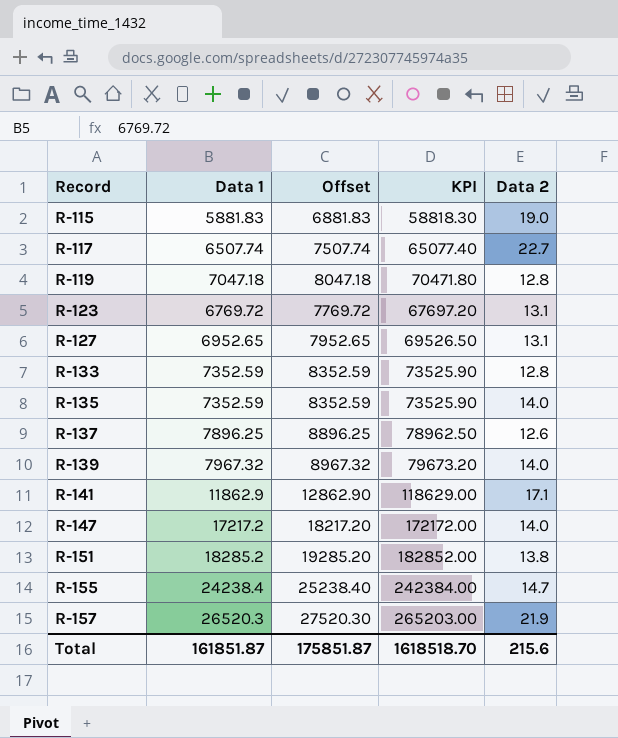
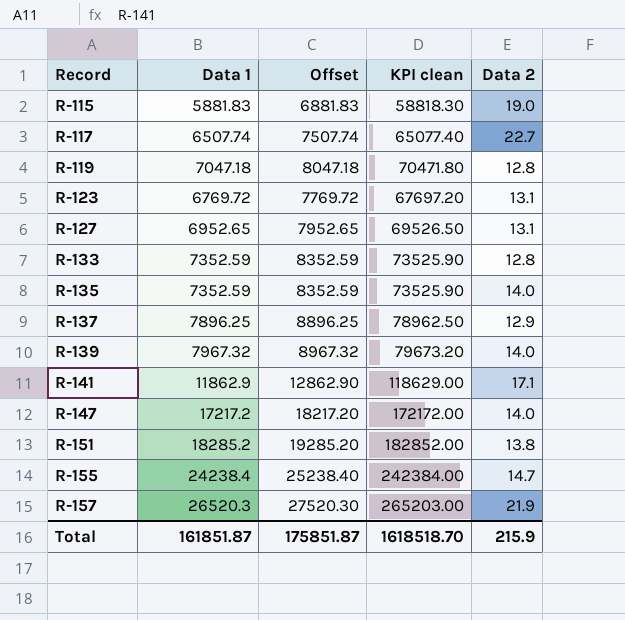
column name: KPI -> KPI clean
R-137 | Data 2: 12.6 -> 12.9
Total | Data 2: 215.6 -> 215.9

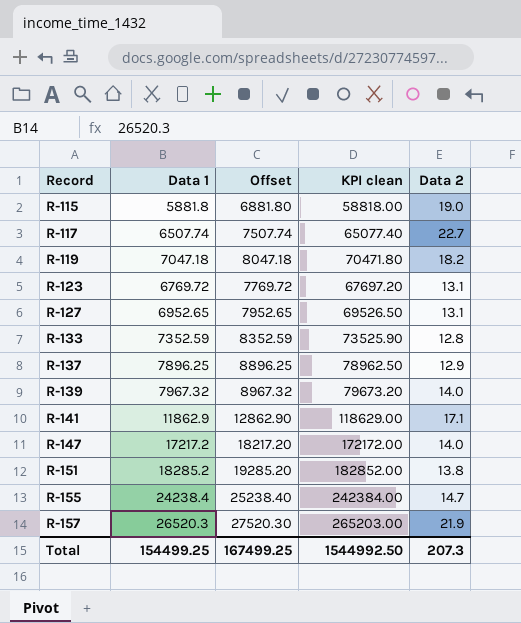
row R-135: 7352.59 | 8352.59 | 73525.90 | 14.0 -> none
R-115 | Data 1: 5881.83 -> 5881.8
R-115 | Offset: 6881.83 -> 6881.80
R-115 | KPI clean: 58818.30 -> 58818.00
R-119 | Data 2: 12.8 -> 18.2
Total | Data 1: 161851.87 -> 154499.25
Total | Offset: 175851.87 -> 167499.25
Total | KPI clean: 1618518.70 -> 1544992.50
Total | Data 2: 215.9 -> 207.3

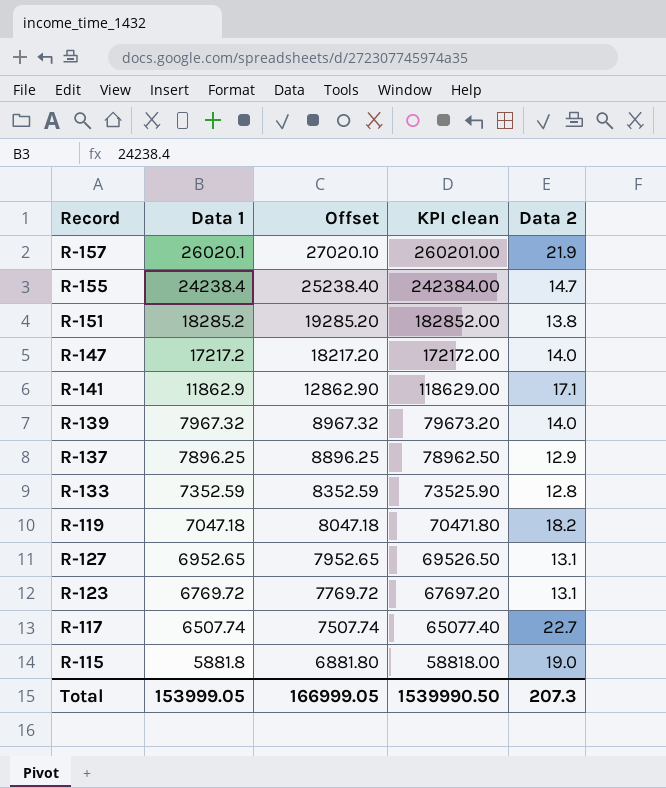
row order: Record ascending -> Data 1 descending
R-157 | Data 1: 26520.3 -> 26020.1
R-157 | Offset: 27520.30 -> 27020.10
R-157 | KPI clean: 265203.00 -> 260201.00
Total | Data 1: 154499.25 -> 153999.05
Total | Offset: 167499.25 -> 166999.05
Total | KPI clean: 1544992.50 -> 1539990.50

